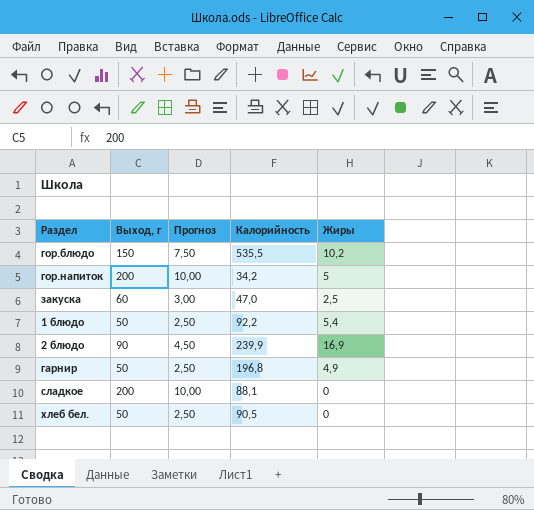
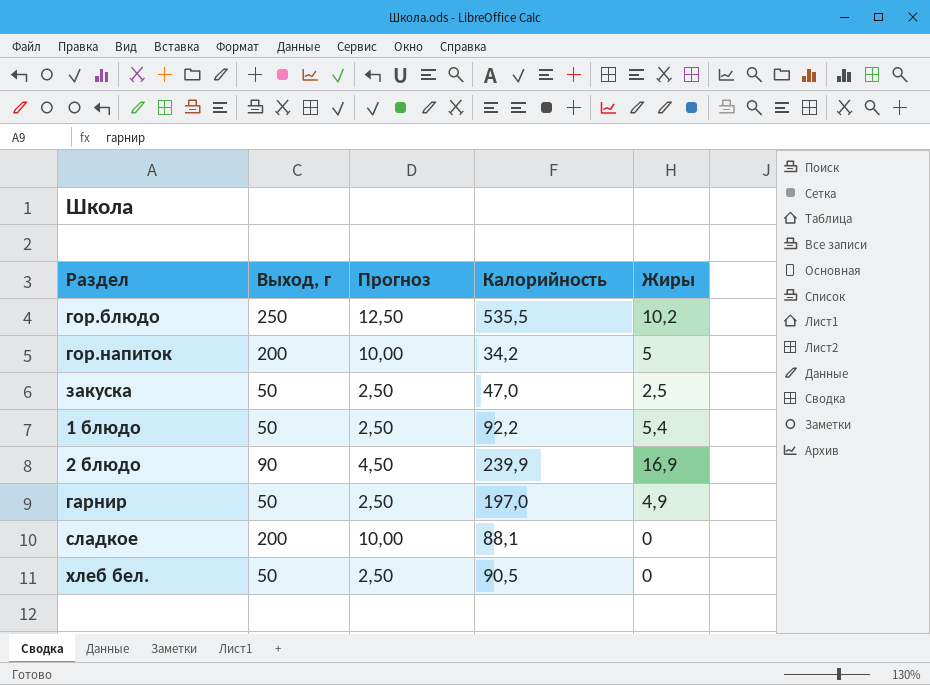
гор.блюдо | Выход, г: 150 -> 250
гор.блюдо | Прогноз: 7,50 -> 12,50
закуска | Выход, г: 60 -> 50
закуска | Прогноз: 3,00 -> 2,50
гарнир | Калорийность: 196,8 -> 197,0

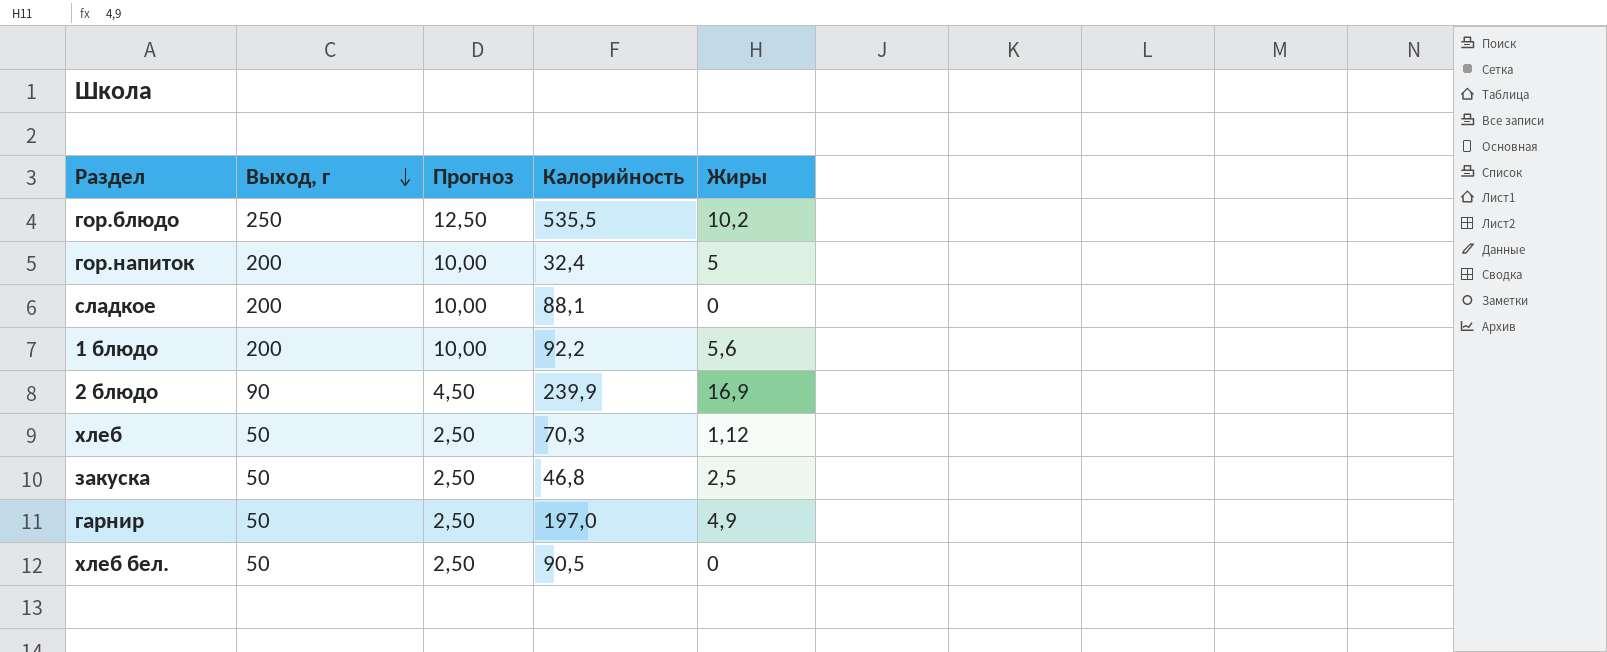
row order: none -> Выход, г descending
гор.напиток | Калорийность: 34,2 -> 32,4
1 блюдо | Выход, г: 50 -> 200
1 блюдо | Прогноз: 2,50 -> 10,00
1 блюдо | Жиры: 5,4 -> 5,6
row хлеб: none -> 50 | 2,50 | 70,3 | 1,12
закуска | Калорийность: 47,0 -> 46,8

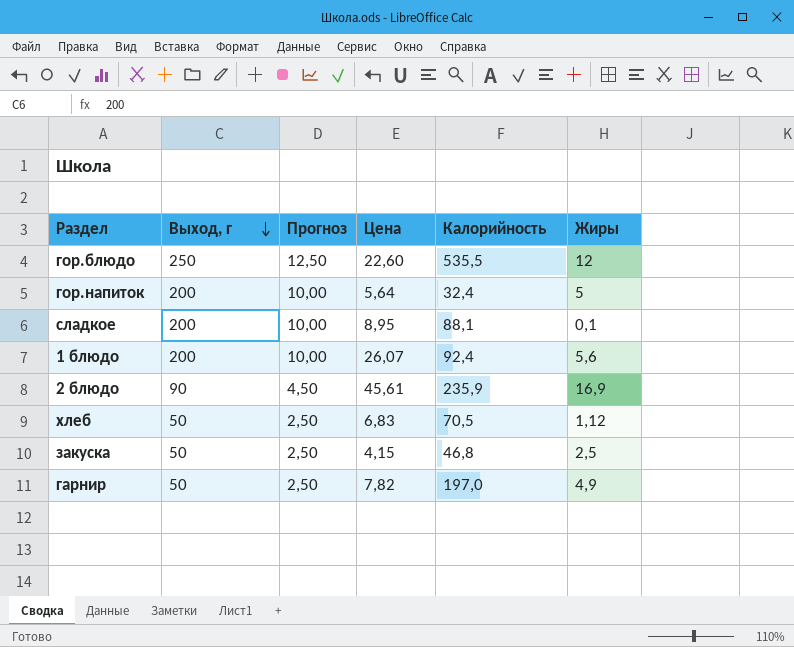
column Цена | position: none -> 4
row хлеб бел.: 50 | 2,50 | 90,5 | 0 -> none
гор.блюдо | Жиры: 10,2 -> 12
сладкое | Жиры: 0 -> 0,1
1 блюдо | Калорийность: 92,2 -> 92,4
2 блюдо | Калорийность: 239,9 -> 235,9
хлеб | Калорийность: 70,3 -> 70,5

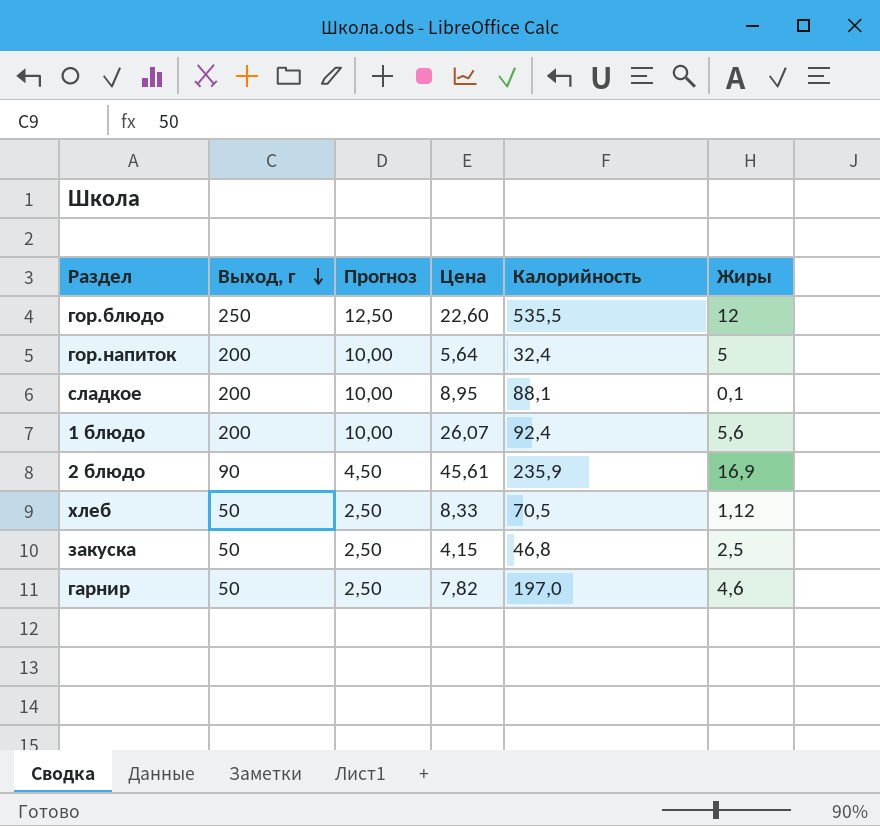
хлеб | Цена: 6,83 -> 8,33
гарнир | Жиры: 4,9 -> 4,6

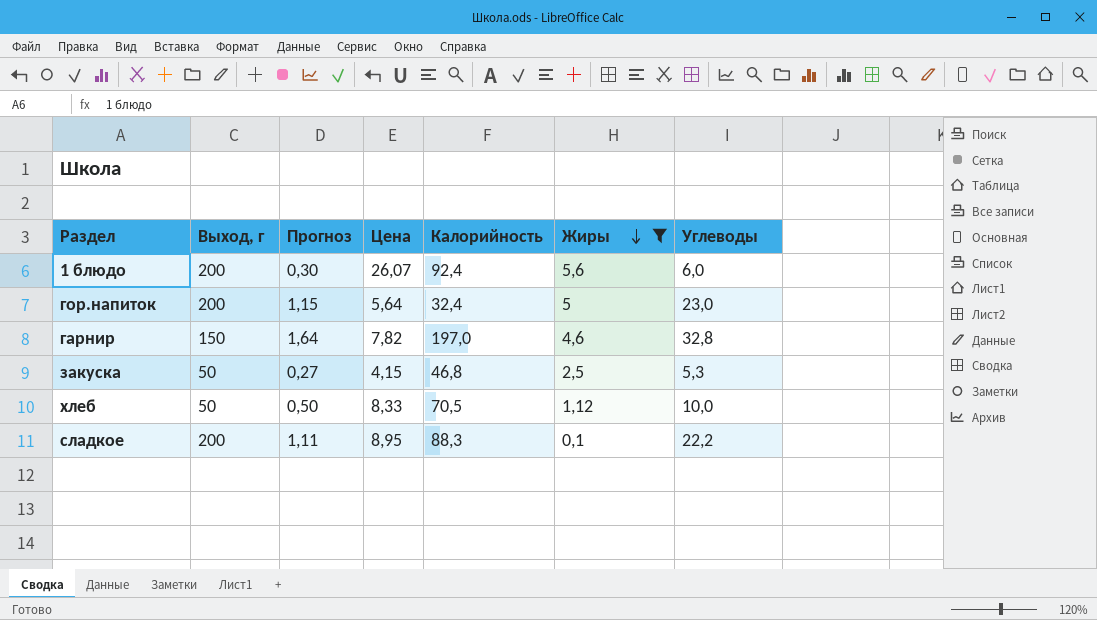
filter: none -> Жиры <= 5,6
row order: Выход, г descending -> Жиры descending
column Прогноз | formula: [Выход, г] * 0,05 -> [Углеводы] * 0,05
column Углеводы | position: none -> 7
гарнир | Выход, г: 50 -> 150
сладкое | Калорийность: 88,1 -> 88,3

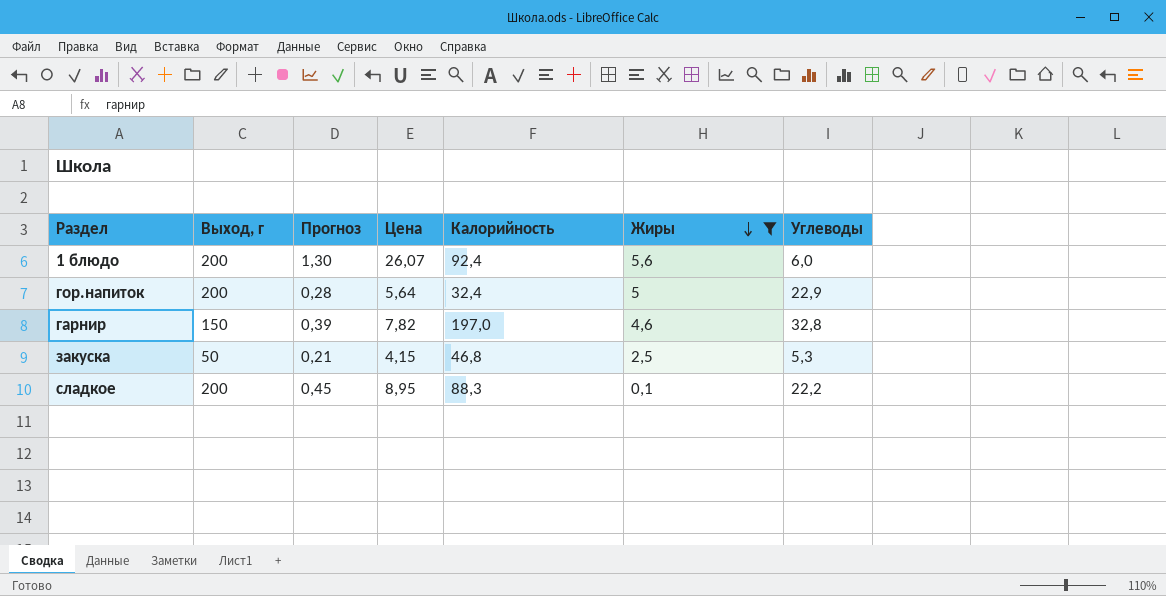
column Прогноз | formula: [Углеводы] * 0,05 -> [Цена] * 0,05
row хлеб: 50 | 0,50 | 8,33 | 70,5 | 1,12 | 10,0 -> none
гор.напиток | Углеводы: 23,0 -> 22,9

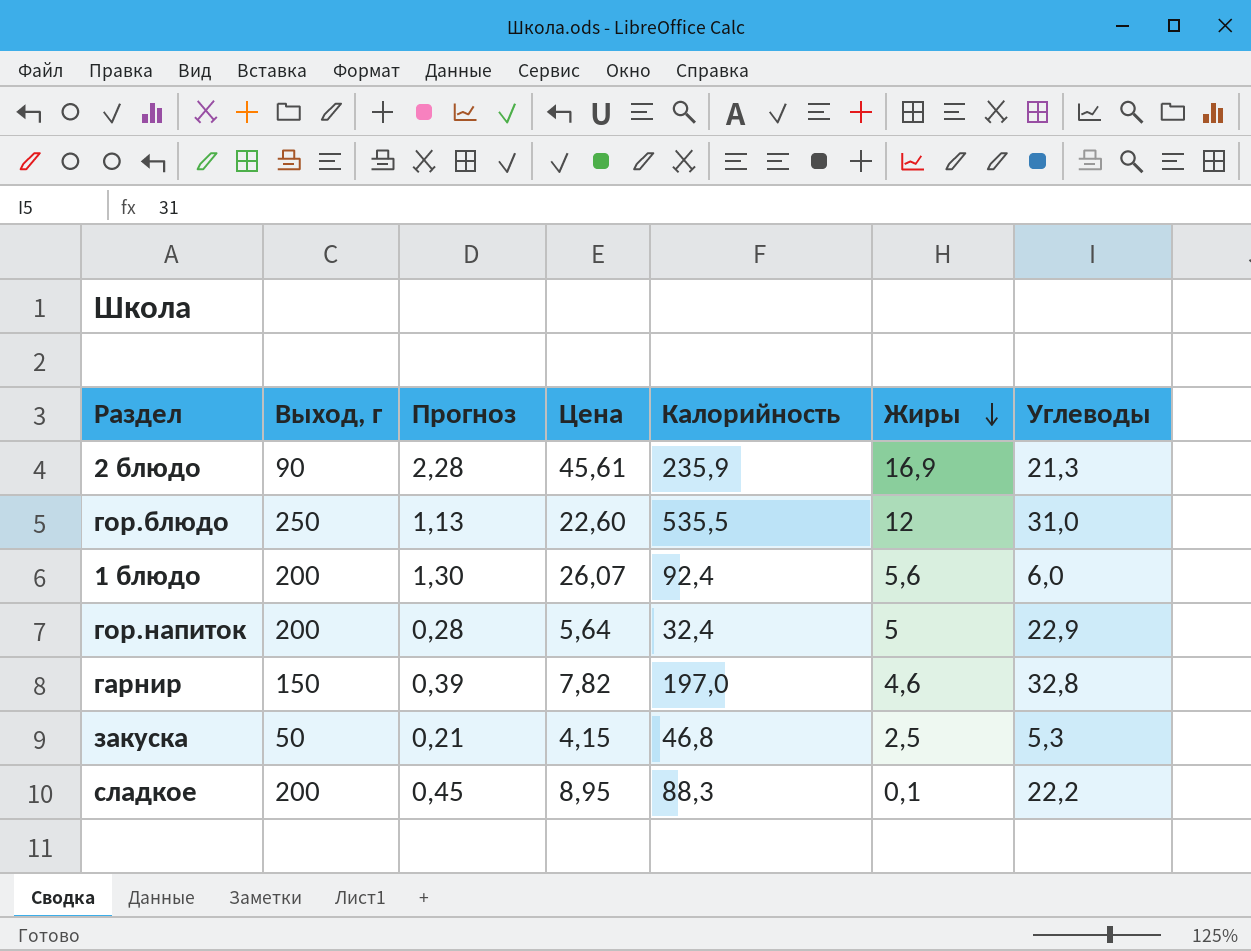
filter: Жиры <= 5,6 -> none

